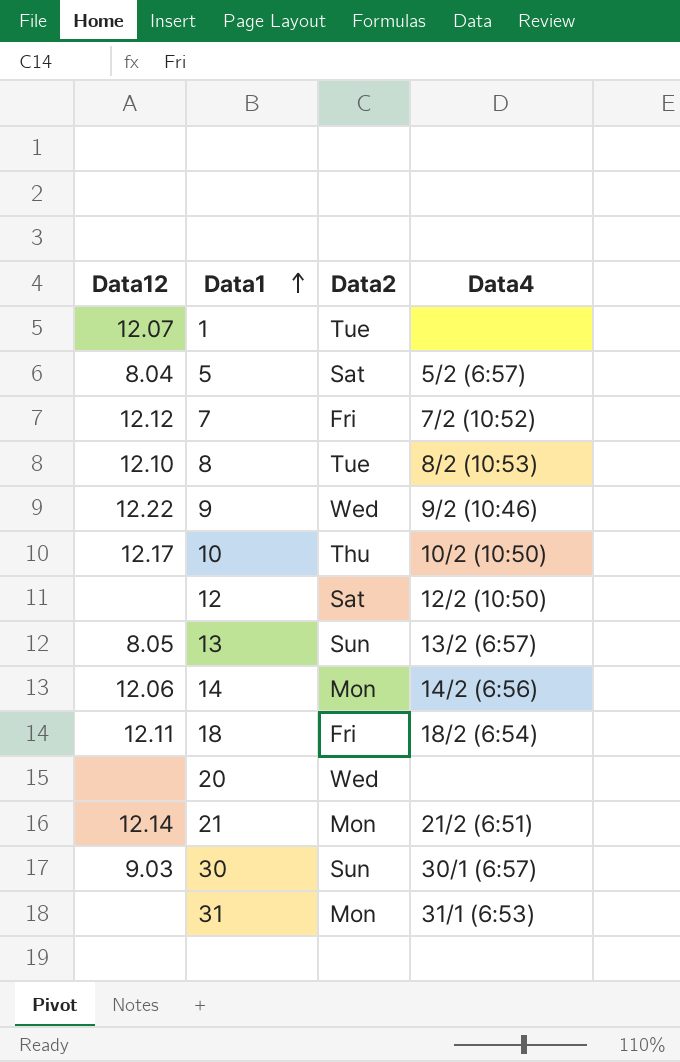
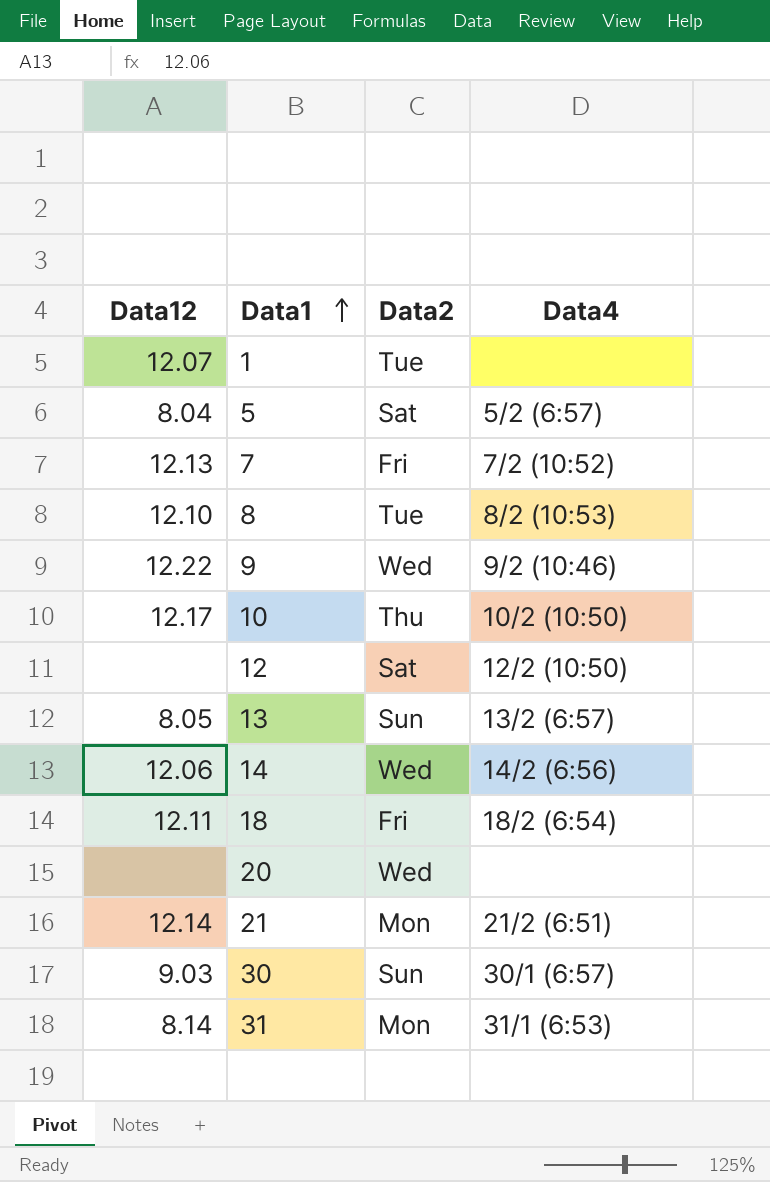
7 | Data12: 12.12 -> 12.13
14 | Data2: Mon -> Wed
31 | Data12: none -> 8.14

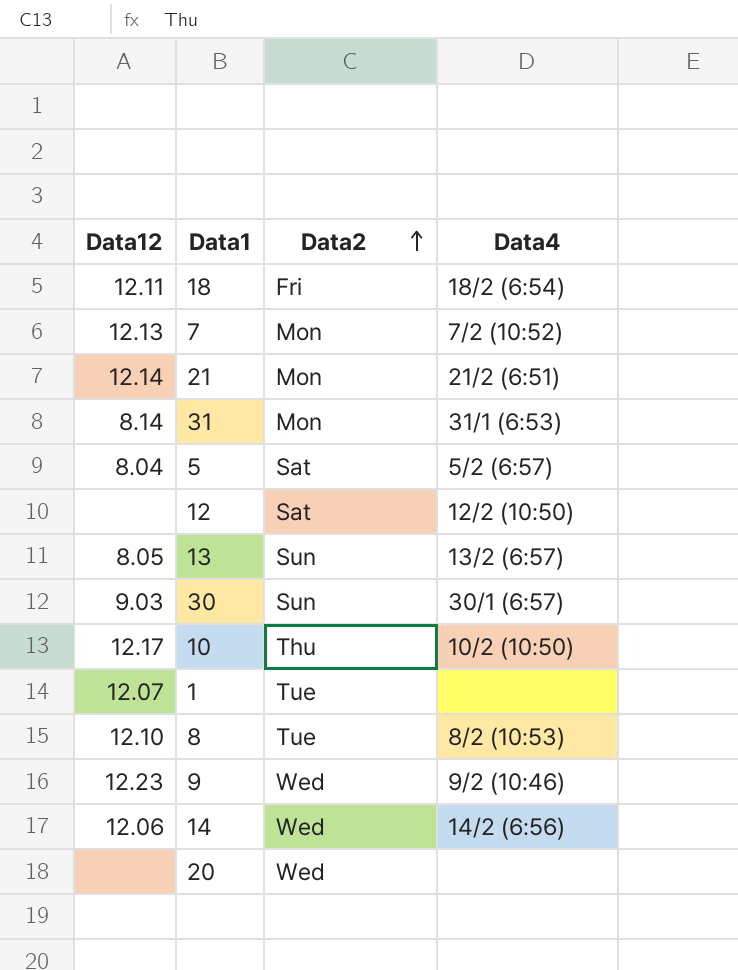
row order: Data1 ascending -> Data2 ascending
7 | Data2: Fri -> Mon
9 | Data12: 12.22 -> 12.23

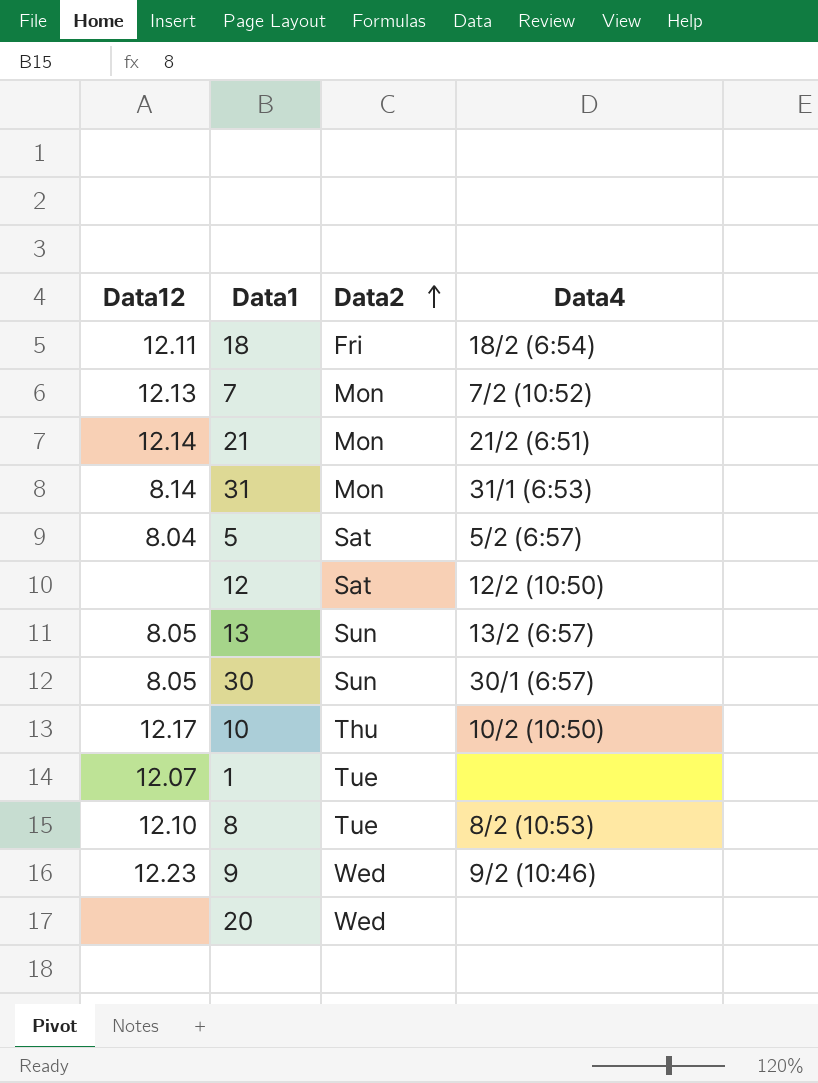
row 14: 12.06 | Wed | 14/2 (6:56) -> none
30 | Data12: 9.03 -> 8.05

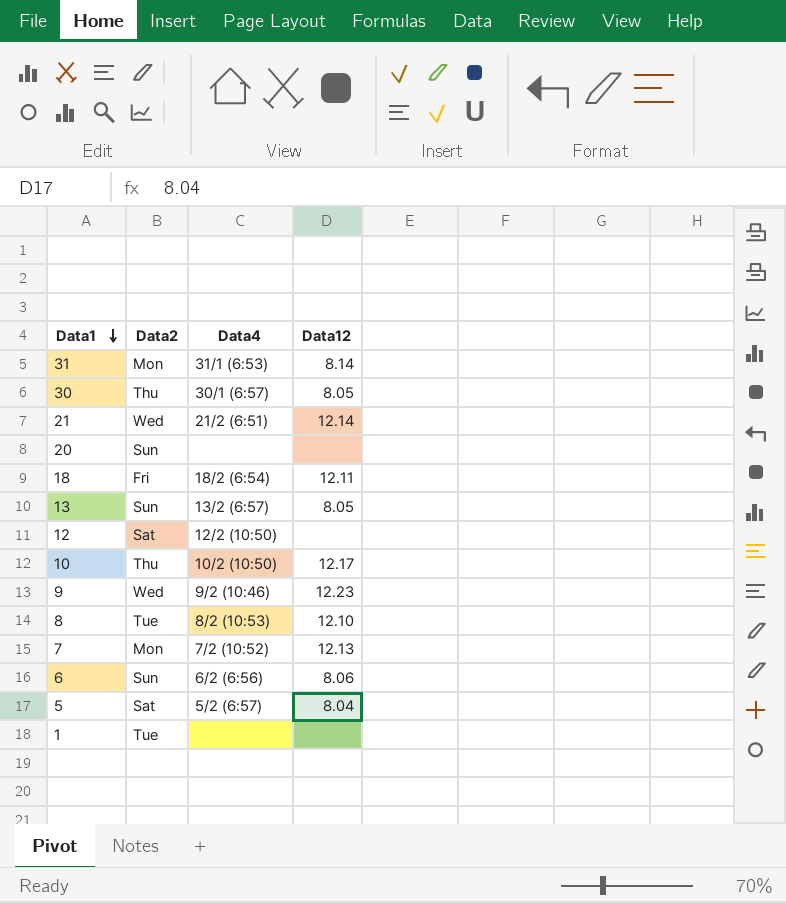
row order: Data2 ascending -> Data1 descending
column Data12 | position: 1 -> 4
30 | Data2: Sun -> Thu
21 | Data2: Mon -> Wed
20 | Data2: Wed -> Sun
row 6: none -> Sun | 6/2 (6:56) | 8.06
1 | Data12: 12.07 -> none

